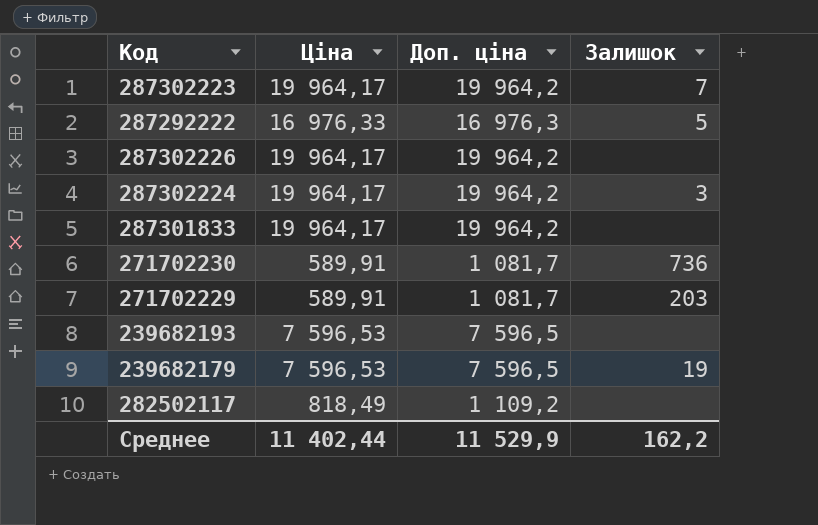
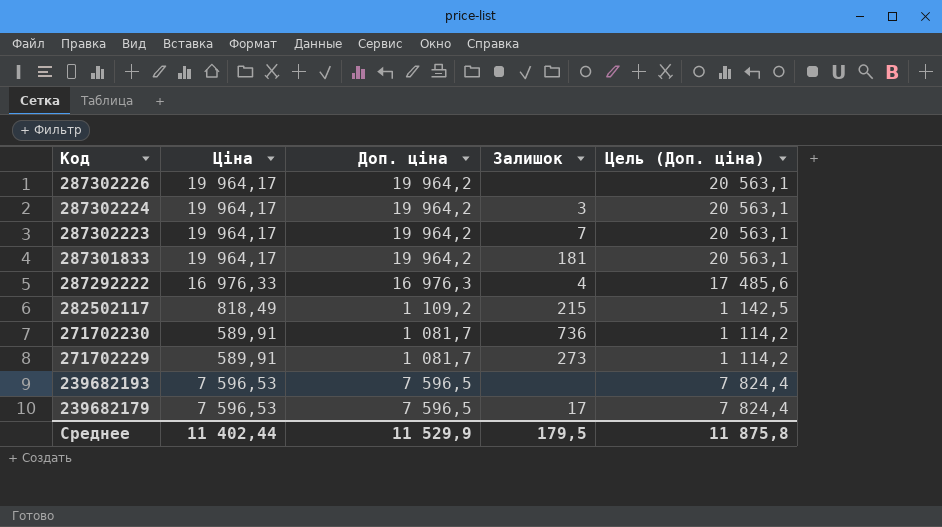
row order: none -> Код descending
column Цель (Доп. ціна) | formula: none -> [Доп. ціна] * 1,03
287301833 | Залишок: none -> 181
287292222 | Залишок: 5 -> 4
282502117 | Залишок: none -> 215
271702229 | Залишок: 203 -> 273
239682179 | Залишок: 19 -> 17
Среднее | Залишок: 162,2 -> 179,5

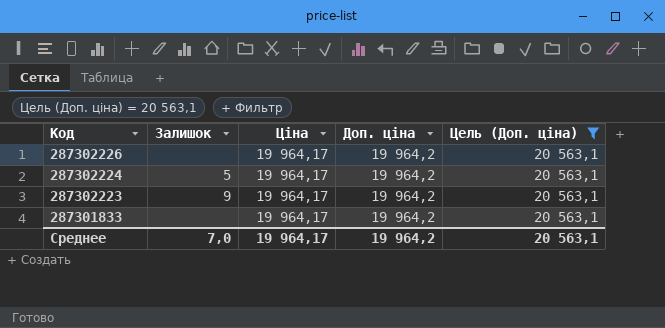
filter: none -> Цель (Доп. ціна) = 20 563,1
column Залишок | position: 4 -> 2
287302224 | Залишок: 3 -> 5
287302223 | Залишок: 7 -> 9
287301833 | Залишок: 181 -> none
Среднее | Залишок: 179,5 -> 7,0
Среднее | Ціна: 11 402,44 -> 19 964,17
Среднее | Доп. ціна: 11 529,9 -> 19 964,2
Среднее | Цель (Доп. ціна): 11 875,8 -> 20 563,1

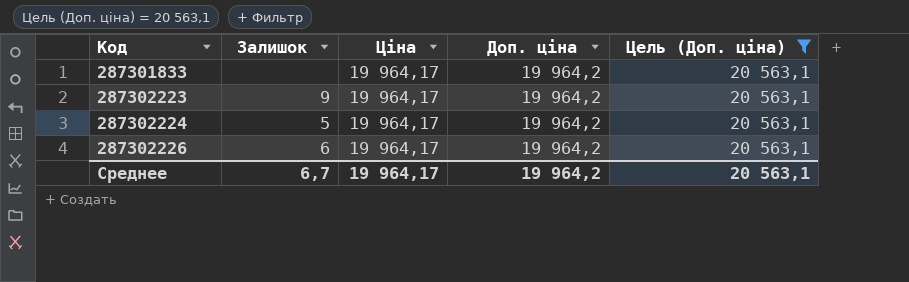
row order: Код descending -> Код ascending
287302226 | Залишок: none -> 6
Среднее | Залишок: 7,0 -> 6,7

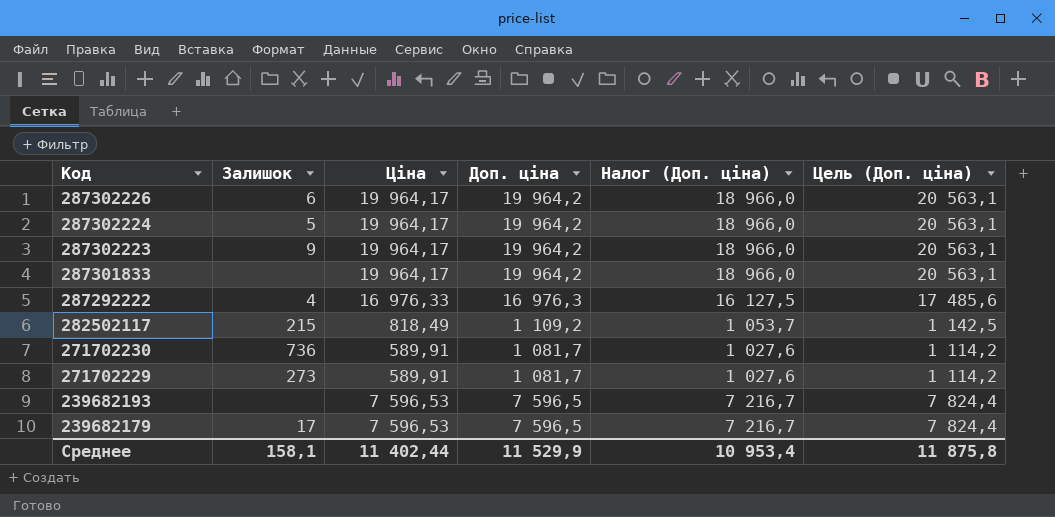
filter: Цель (Доп. ціна) = 20 563,1 -> none
row order: Код ascending -> Код descending
column Налог (Доп. ціна) | formula: none -> [Доп. ціна] * 0,95
Среднее | Залишок: 6,7 -> 158,1
Среднее | Ціна: 19 964,17 -> 11 402,44
Среднее | Доп. ціна: 19 964,2 -> 11 529,9
Среднее | Цель (Доп. ціна): 20 563,1 -> 11 875,8

